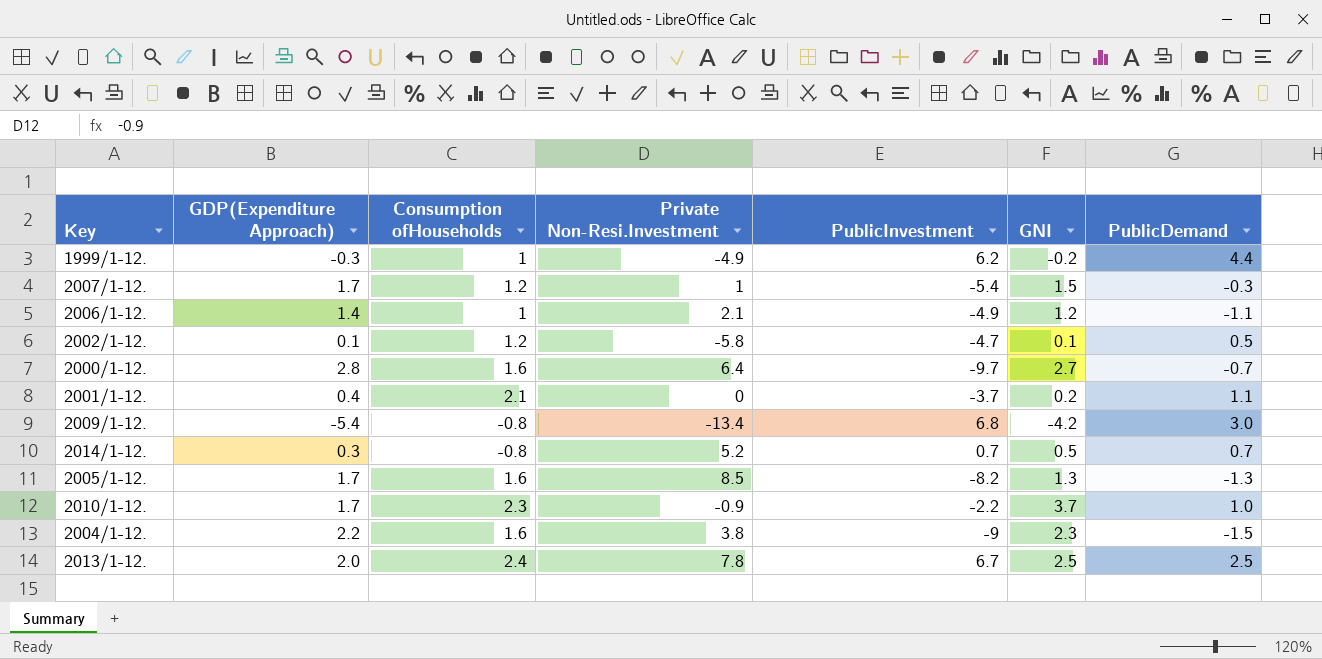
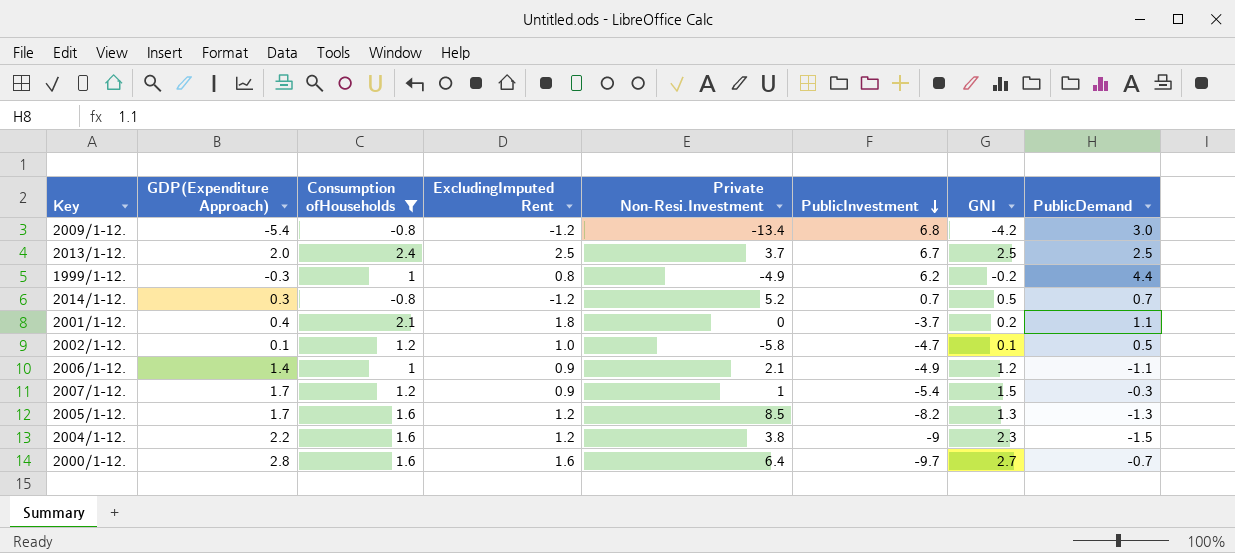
filter: none -> Consumption ofHouseholds != 2.3
row order: none -> PublicInvestment descending
column ExcludingImputed Rent | position: none -> 4
2013/1-12. | Private Non-Resi.Investment: 7.8 -> 3.7

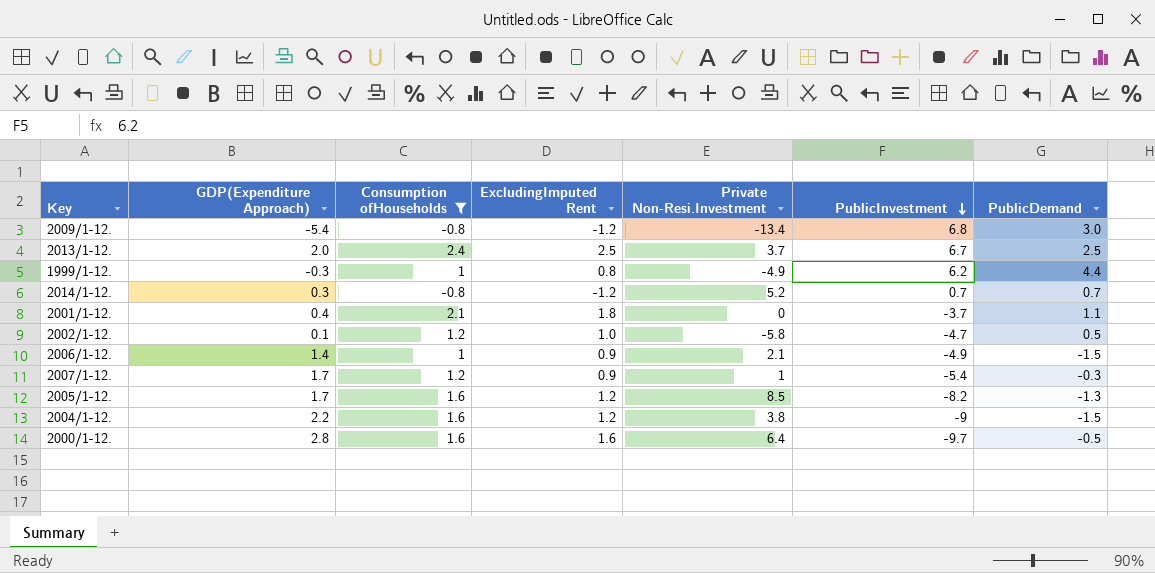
column GNI | position: 7 -> none
2006/1-12. | PublicDemand: -1.1 -> -1.5
2000/1-12. | PublicDemand: -0.7 -> -0.5

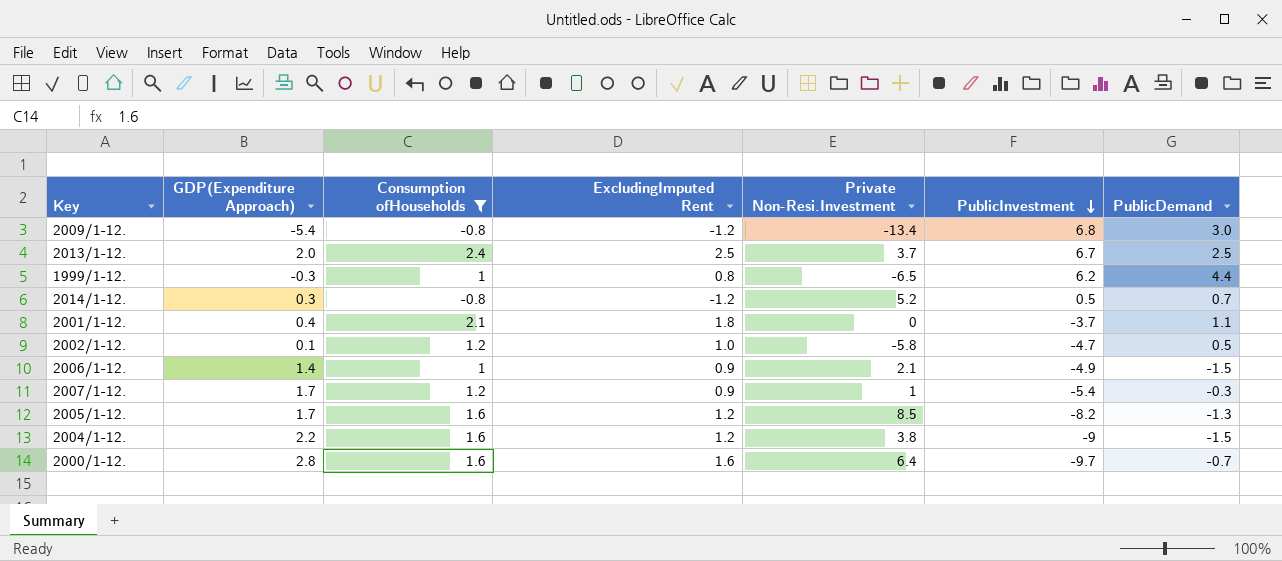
1999/1-12. | Private Non-Resi.Investment: -4.9 -> -6.5
2014/1-12. | PublicInvestment: 0.7 -> 0.5
2000/1-12. | PublicDemand: -0.5 -> -0.7

